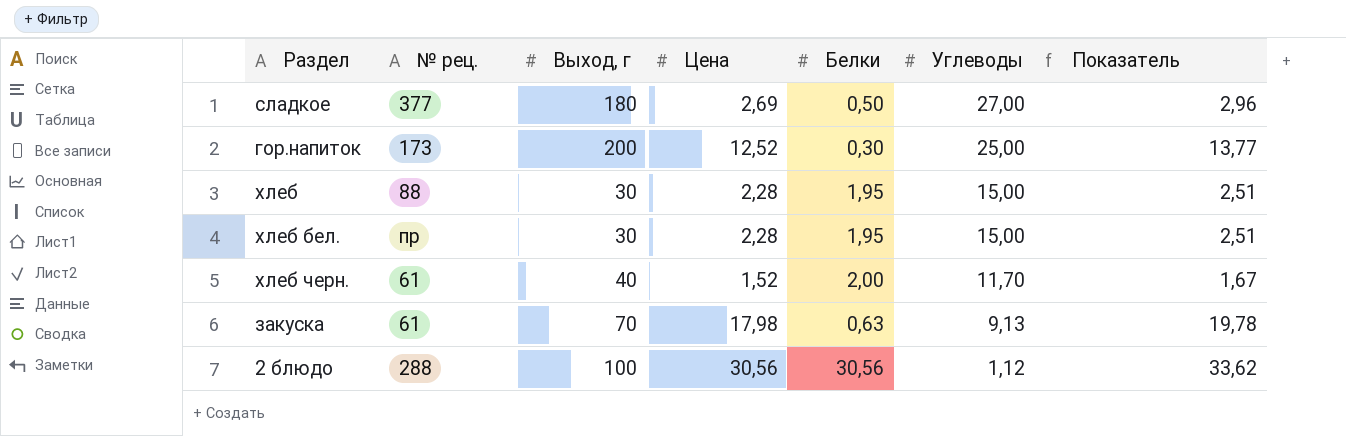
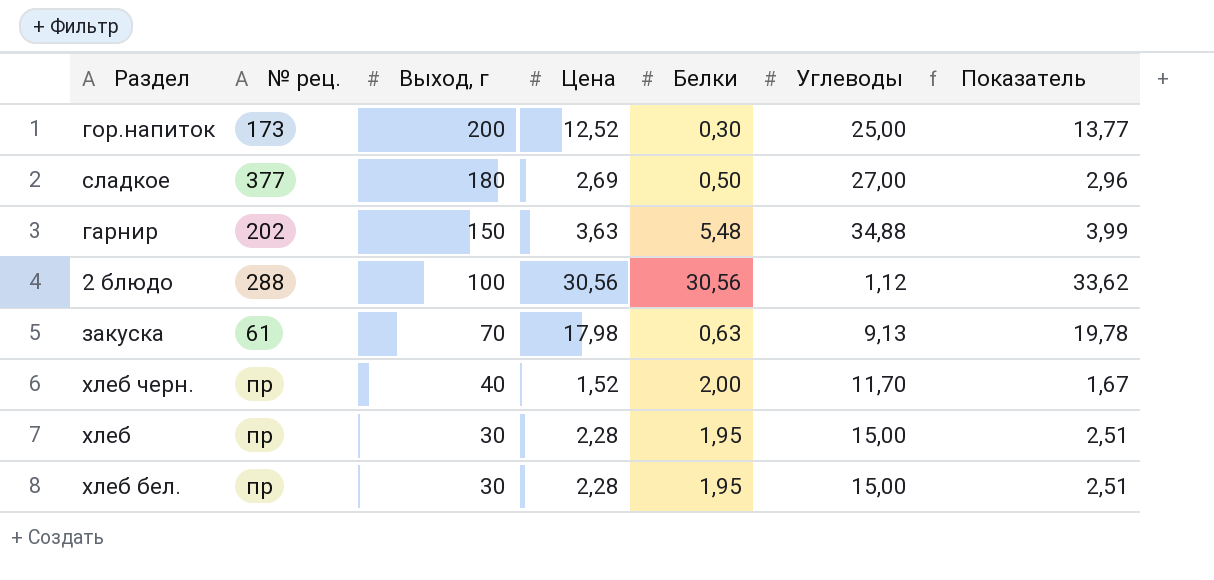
row order: Углеводы descending -> Выход, г descending
row гарнир: none -> 202 | 150 | 3,63 | 5,48 | 34,88 | 3,99
хлеб черн. | № рец.: 61 -> пр
хлеб | № рец.: 88 -> пр

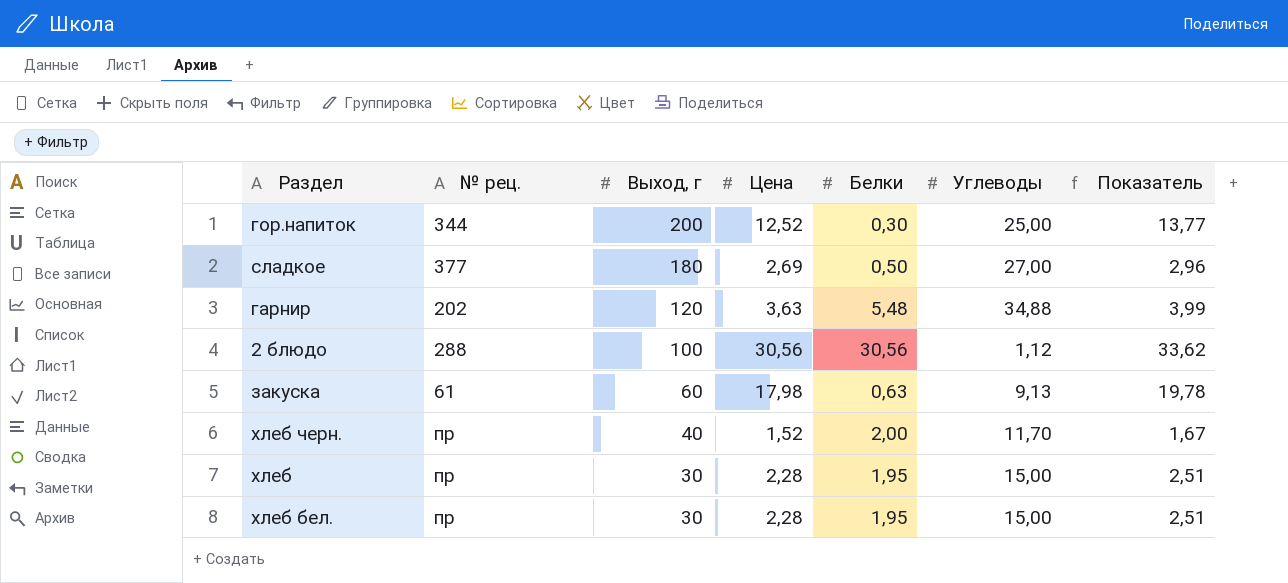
гор.напиток | № рец.: 173 -> 344
гарнир | Выход, г: 150 -> 120
закуска | Выход, г: 70 -> 60

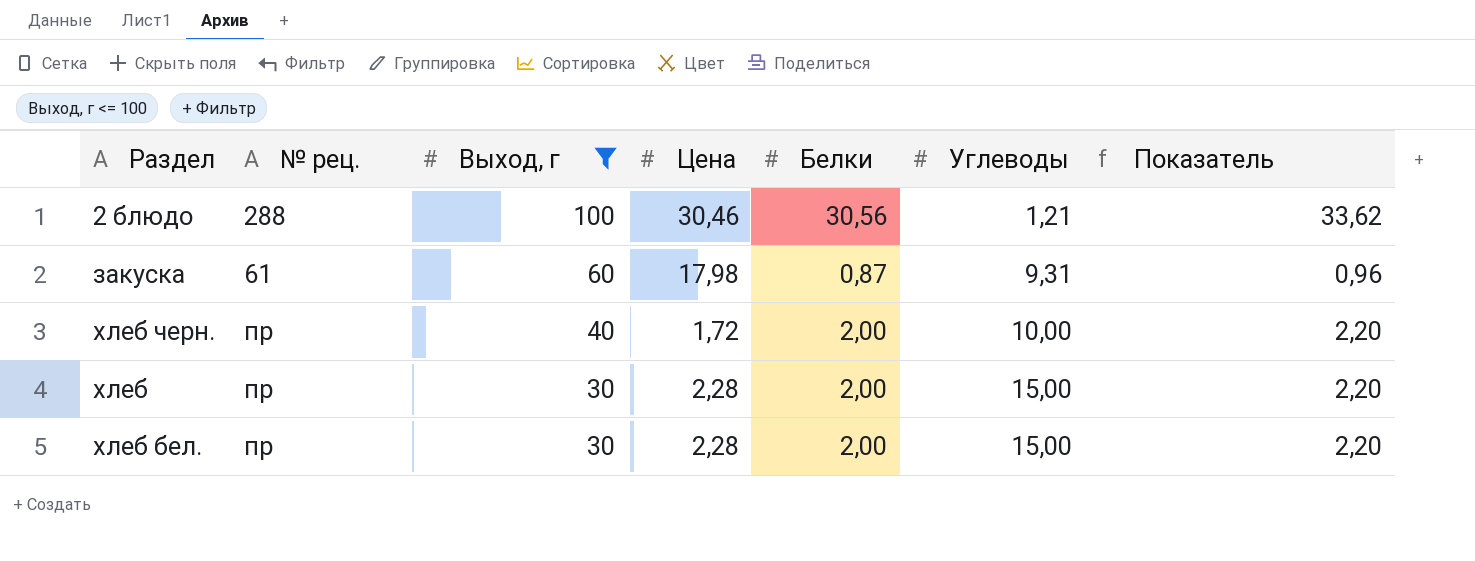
filter: none -> Выход, г <= 100
column Показатель | formula: [Цена] * 1,1 -> [Белки] * 1,1
2 блюдо | Цена: 30,56 -> 30,46
2 блюдо | Углеводы: 1,12 -> 1,21
закуска | Белки: 0,63 -> 0,87
закуска | Углеводы: 9,13 -> 9,31
хлеб черн. | Цена: 1,52 -> 1,72
хлеб черн. | Углеводы: 11,70 -> 10,00
хлеб | Белки: 1,95 -> 2,00
хлеб бел. | Белки: 1,95 -> 2,00

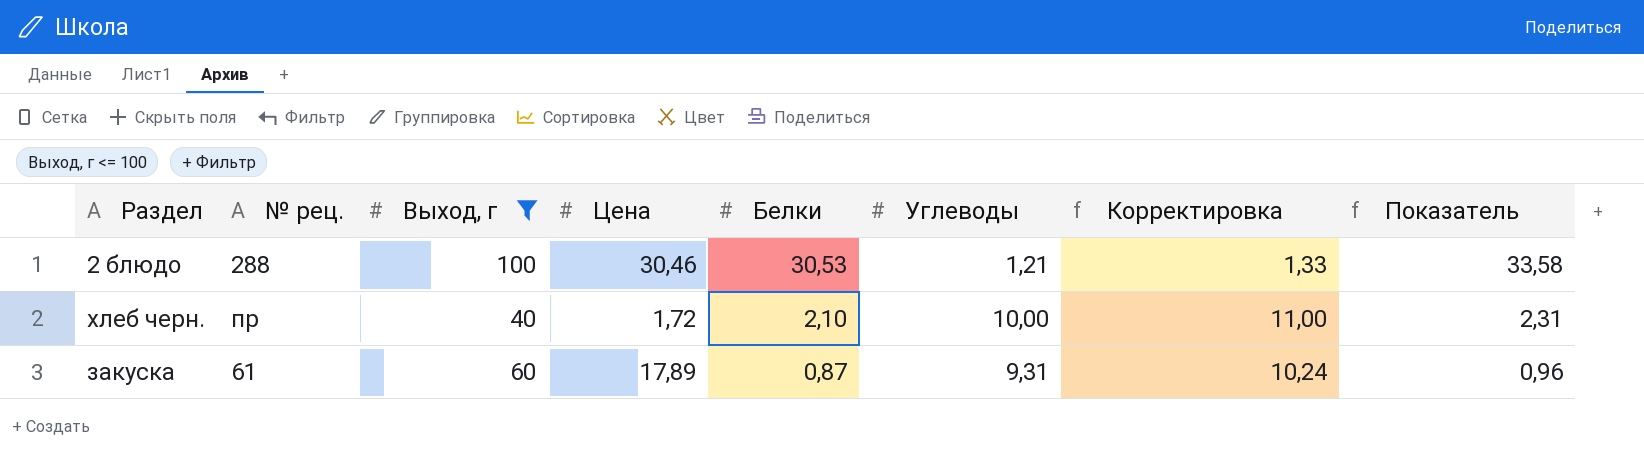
row order: Выход, г descending -> Белки descending
column Корректировка | formula: none -> [Углеводы] * 1,1
row хлеб: пр | 30 | 2,28 | 2,00 | 15,00 | 2,20 -> none
row хлеб бел.: пр | 30 | 2,28 | 2,00 | 15,00 | 2,20 -> none
2 блюдо | Белки: 30,56 -> 30,53
2 блюдо | Показатель: 33,62 -> 33,58
хлеб черн. | Белки: 2,00 -> 2,10
хлеб черн. | Показатель: 2,20 -> 2,31
закуска | Цена: 17,98 -> 17,89

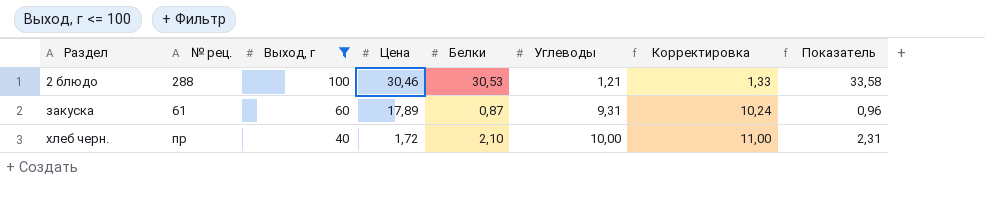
row order: Белки descending -> Раздел ascending

